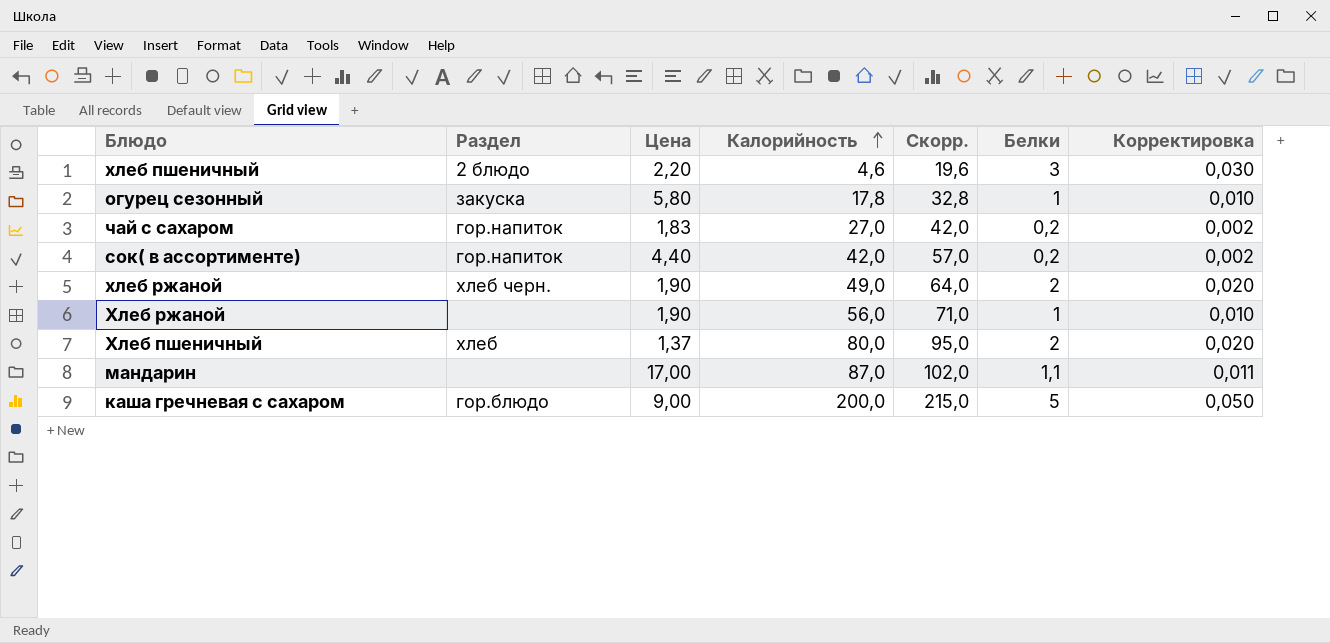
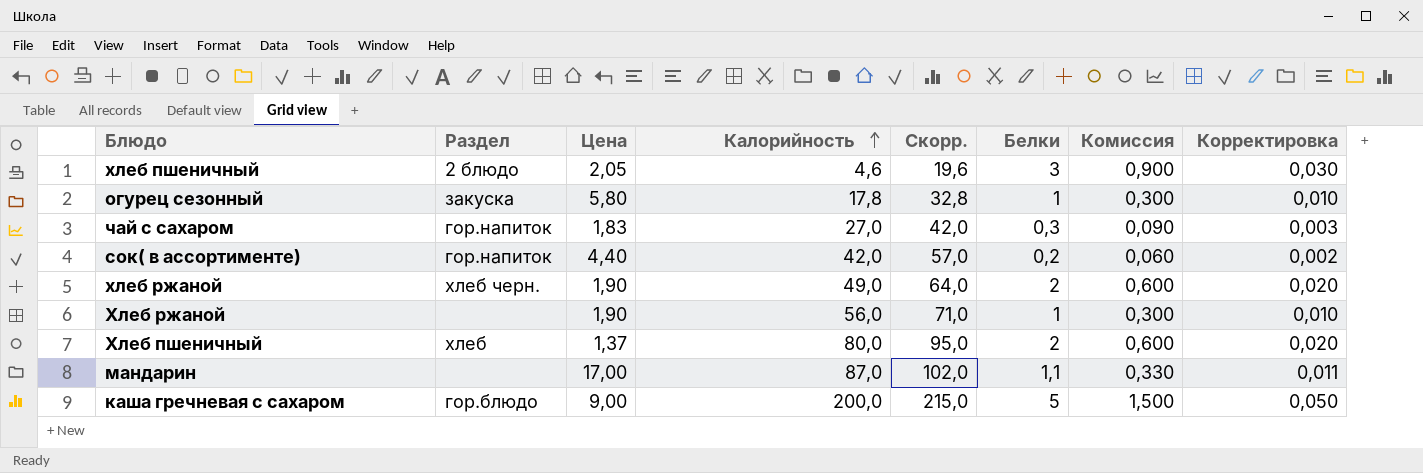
column Комиссия | formula: none -> [Белки] * 0,3
хлеб пшеничный | Цена: 2,20 -> 2,05
чай с сахаром | Белки: 0,2 -> 0,3
чай с сахаром | Корректировка: 0,002 -> 0,003

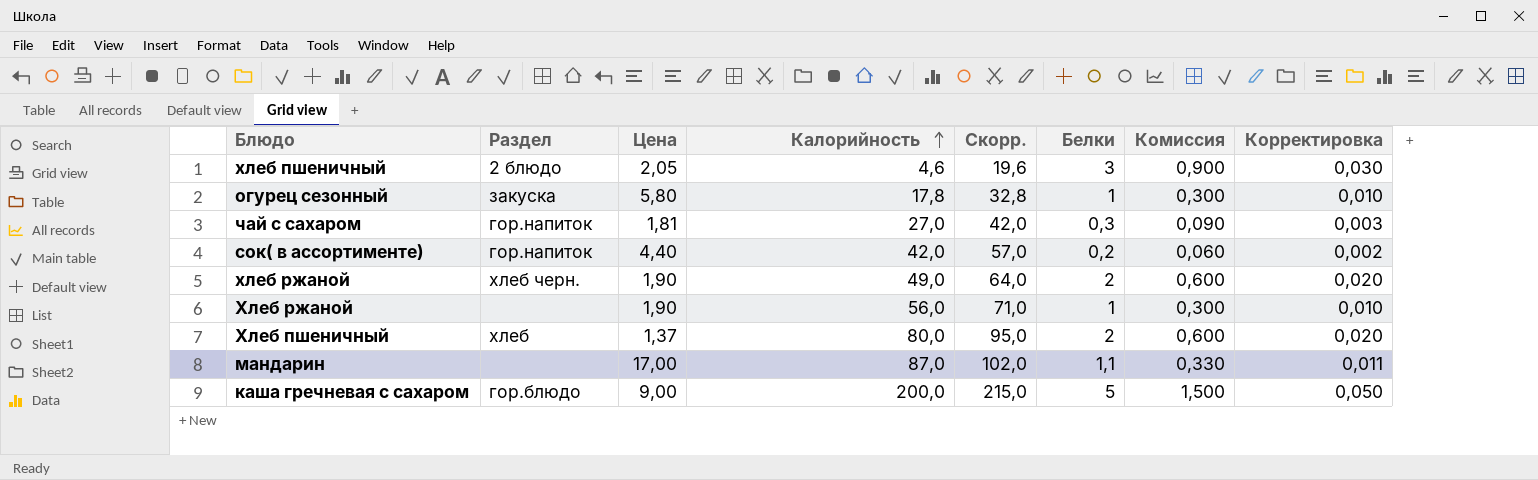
чай с сахаром | Цена: 1,83 -> 1,81

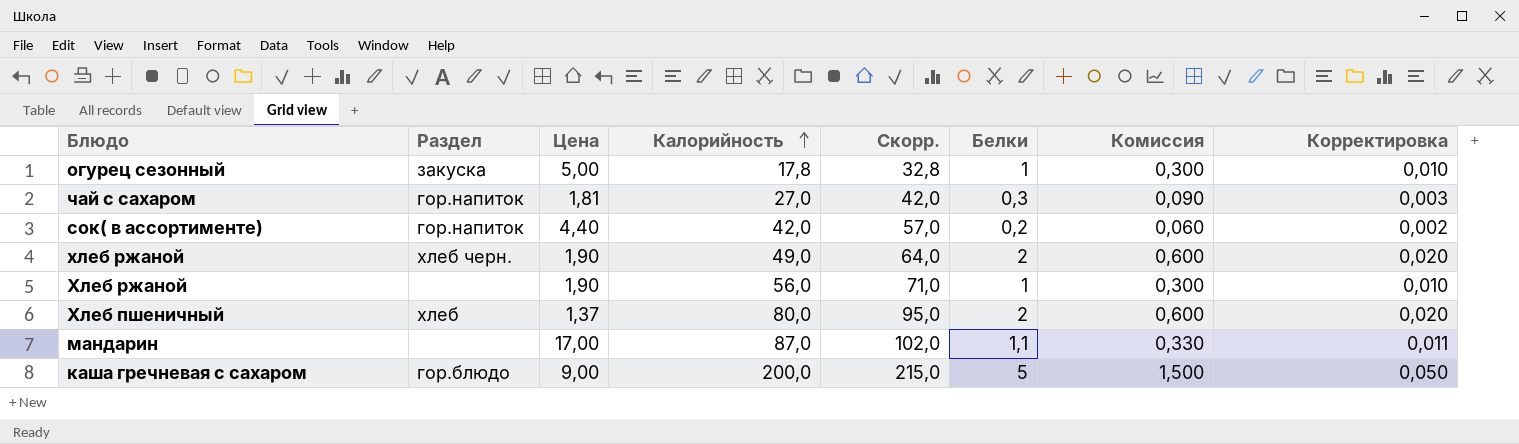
row хлеб пшеничный: 2 блюдо | 2,05 | 4,6 | 19,6 | 3 | 0,900 | 0,030 -> none
огурец сезонный | Цена: 5,80 -> 5,00

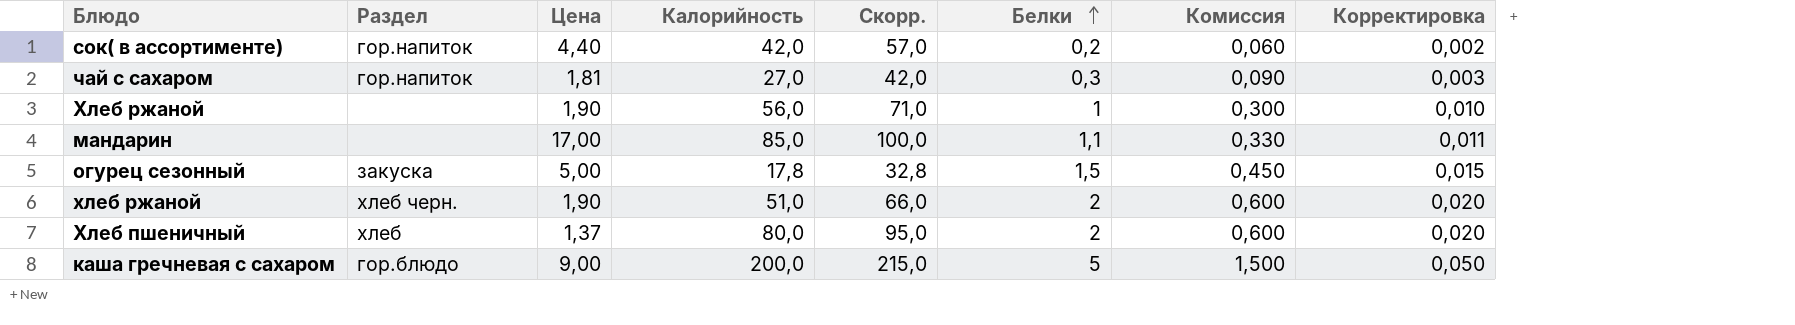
row order: Калорийность ascending -> Белки ascending
мандарин | Калорийность: 87,0 -> 85,0
мандарин | Скорр.: 102,0 -> 100,0
огурец сезонный | Белки: 1 -> 1,5
огурец сезонный | Комиссия: 0,300 -> 0,450
огурец сезонный | Корректировка: 0,010 -> 0,015
хлеб ржаной | Калорийность: 49,0 -> 51,0
хлеб ржаной | Скорр.: 64,0 -> 66,0

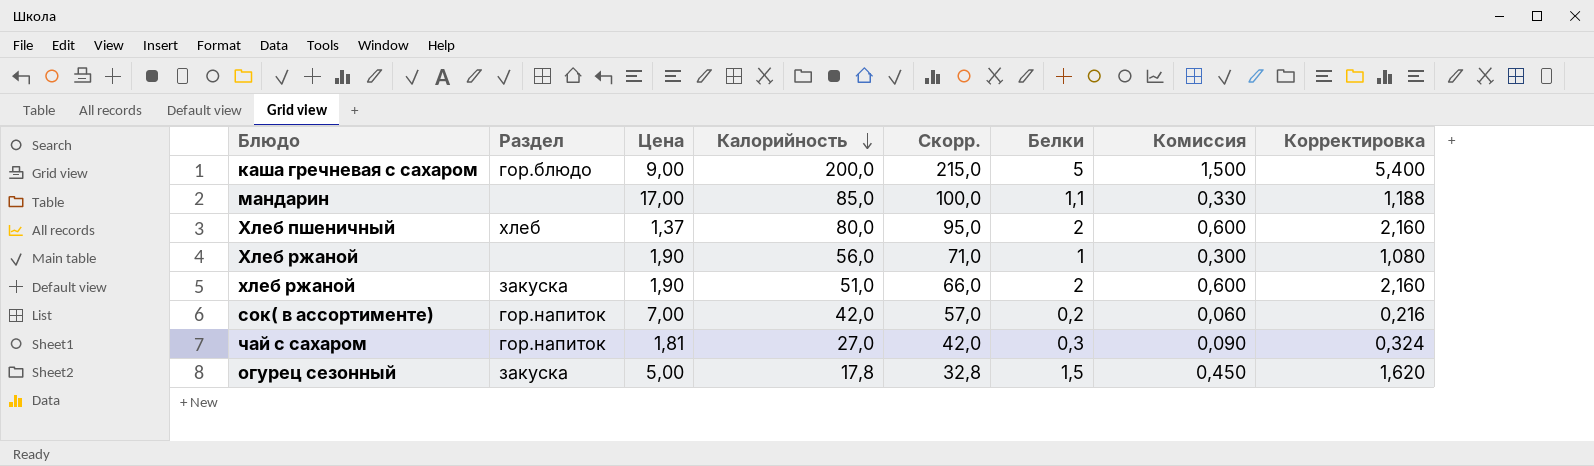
row order: Белки ascending -> Калорийность descending
column Корректировка | formula: [Белки] * 0,01 -> [Белки] * 1,08
хлеб ржаной | Раздел: хлеб черн. -> закуска
сок( в ассортименте) | Цена: 4,40 -> 7,00

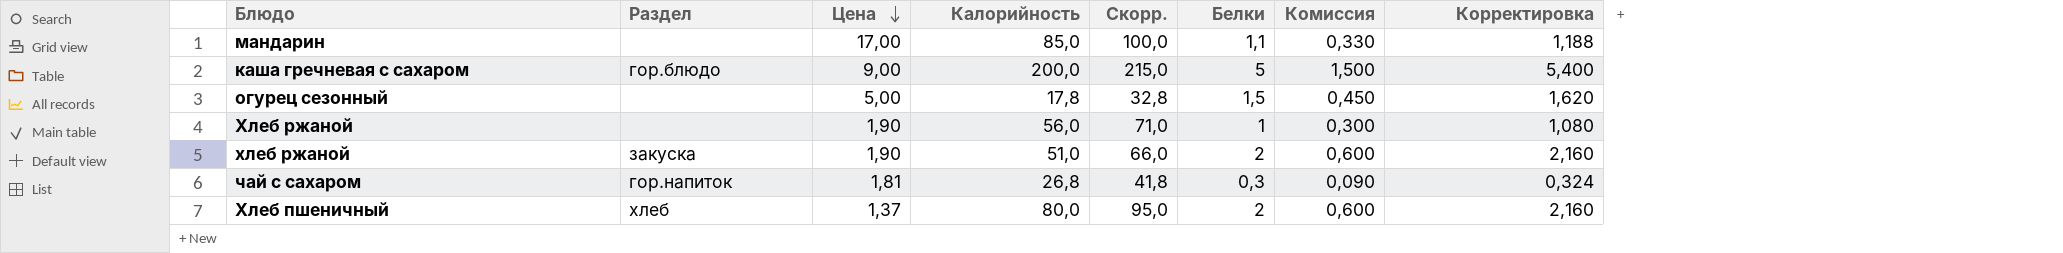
row order: Калорийность descending -> Цена descending
row сок( в ассортименте): гор.напиток | 7,00 | 42,0 | 57,0 | 0,2 | 0,060 | 0,216 -> none
огурец сезонный | Раздел: закуска -> none
чай с сахаром | Калорийность: 27,0 -> 26,8
чай с сахаром | Скорр.: 42,0 -> 41,8

